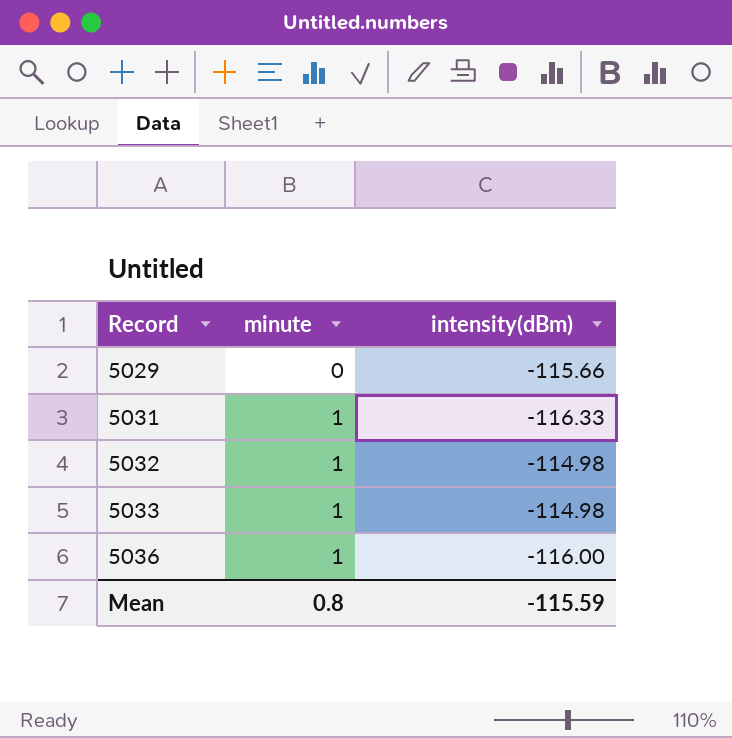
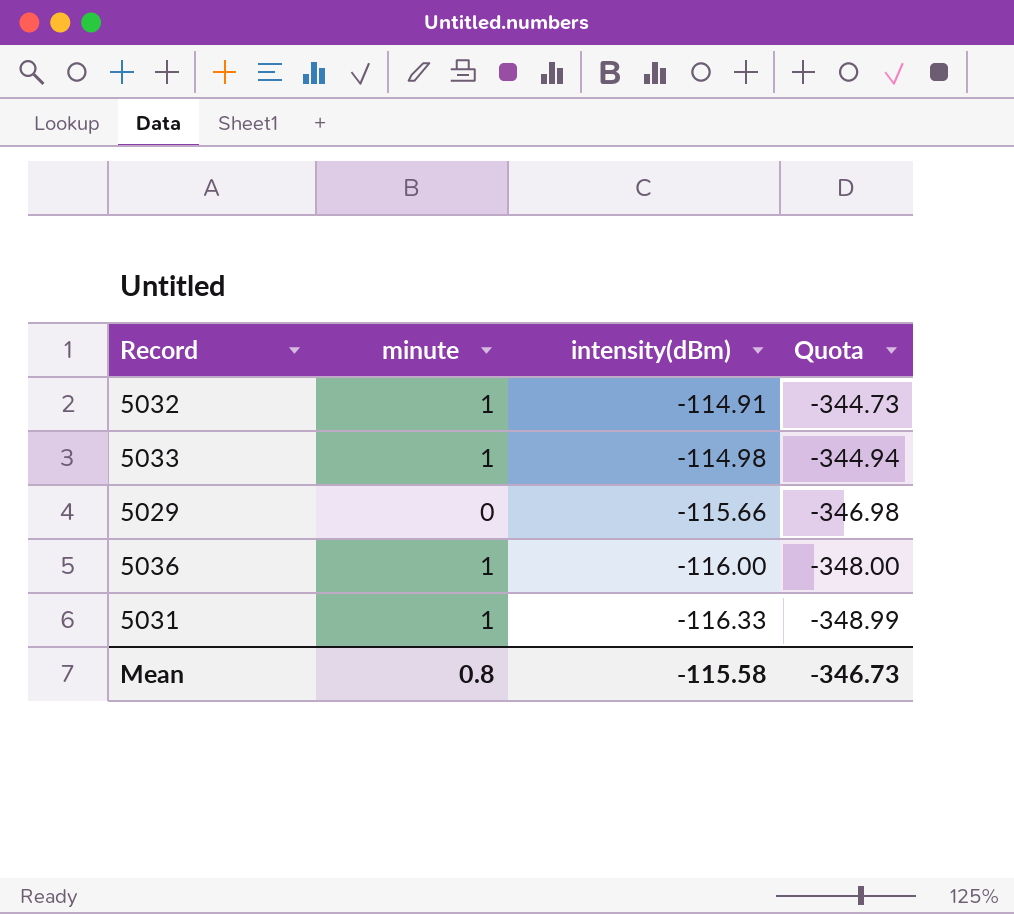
row order: Record ascending -> intensity(dBm) descending
column Quota | formula: none -> [intensity(dBm)] * 3
5032 | intensity(dBm): -114.98 -> -114.91
Mean | intensity(dBm): -115.59 -> -115.58

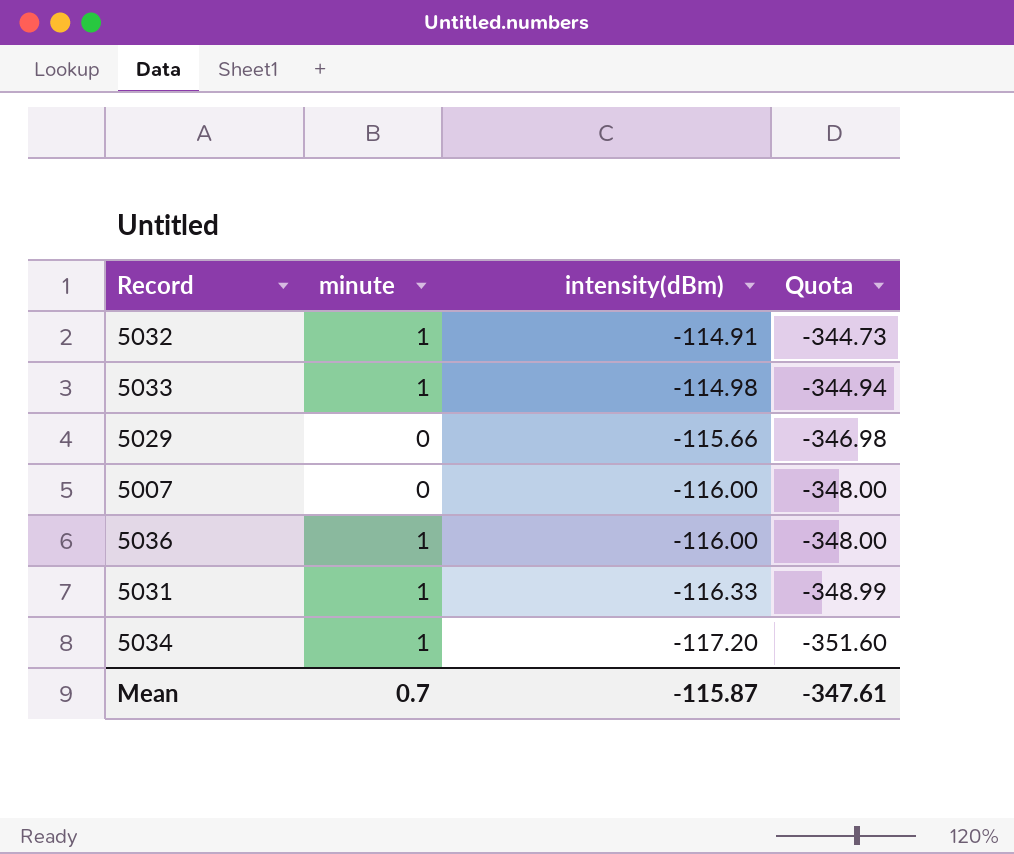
row 5007: none -> 0 | -116.00 | -348.00
row 5034: none -> 1 | -117.20 | -351.60
Mean | minute: 0.8 -> 0.7
Mean | intensity(dBm): -115.58 -> -115.87
Mean | Quota: -346.73 -> -347.61

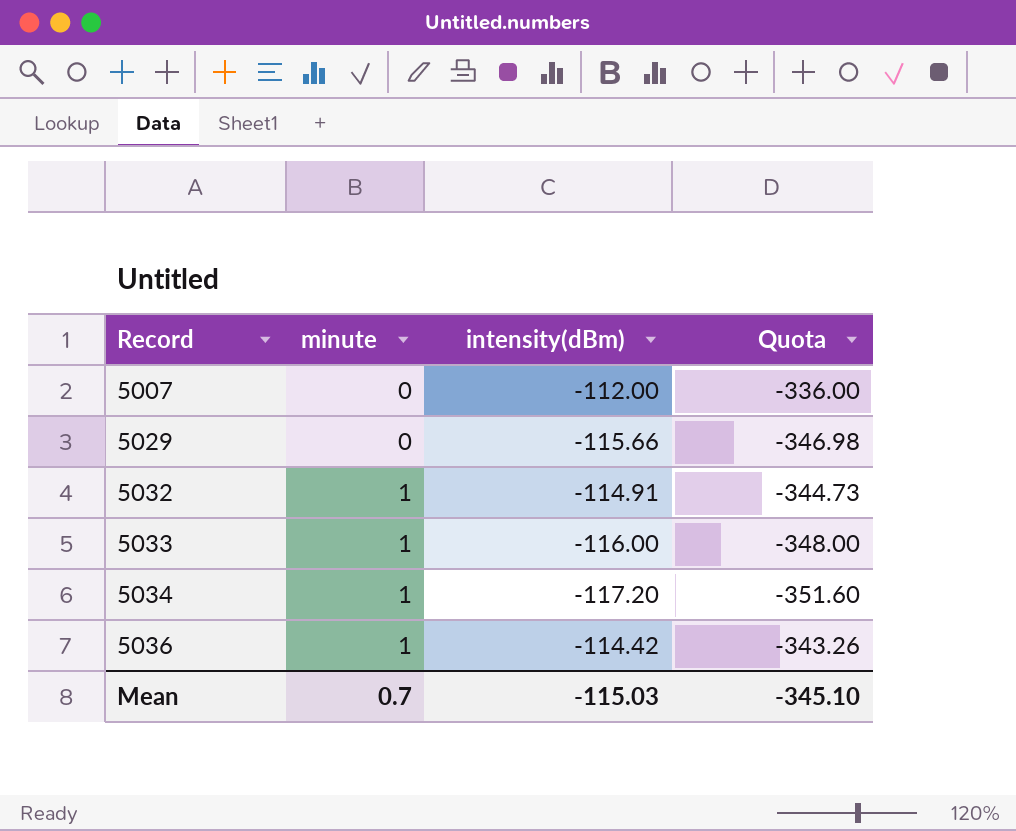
row order: intensity(dBm) descending -> Record ascending
row 5031: 1 | -116.33 | -348.99 -> none
5007 | intensity(dBm): -116.00 -> -112.00
5007 | Quota: -348.00 -> -336.00
5033 | intensity(dBm): -114.98 -> -116.00
5033 | Quota: -344.94 -> -348.00
5036 | intensity(dBm): -116.00 -> -114.42
5036 | Quota: -348.00 -> -343.26
Mean | intensity(dBm): -115.87 -> -115.03
Mean | Quota: -347.61 -> -345.10

